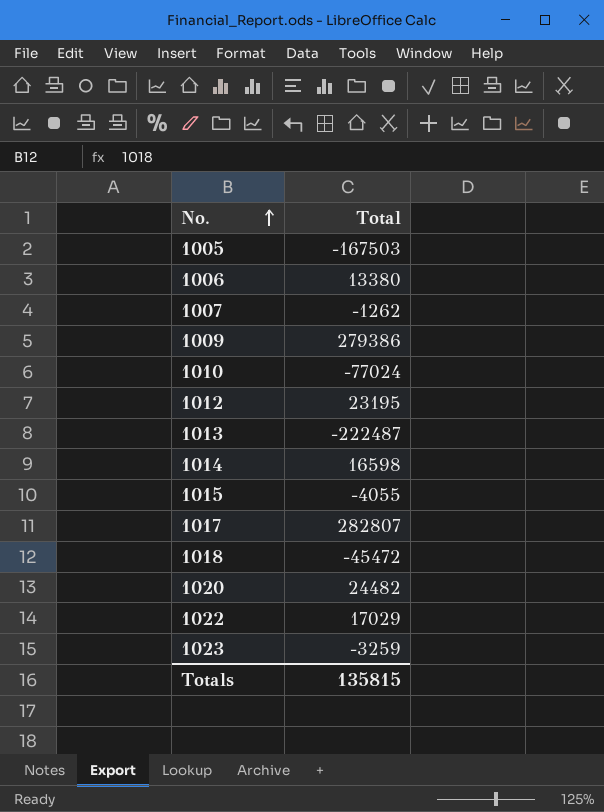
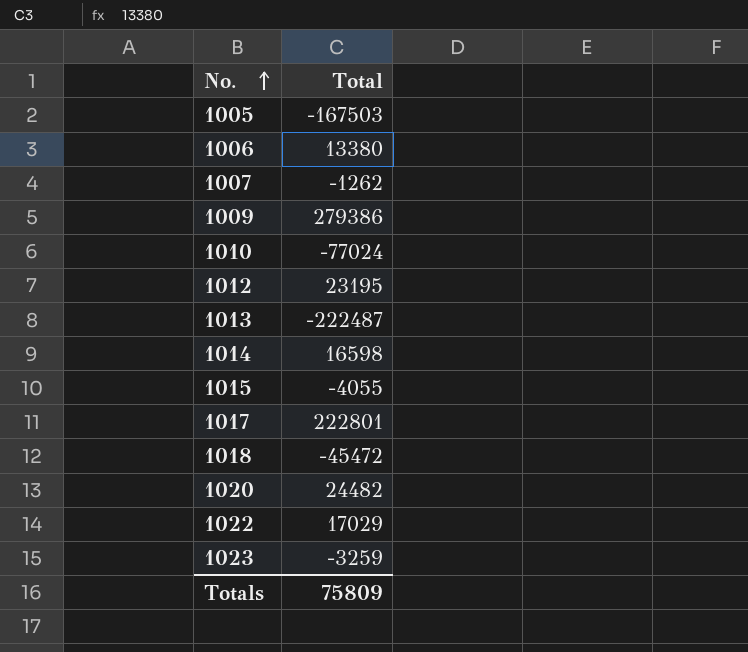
1017 | Total: 282807 -> 222801
Totals | Total: 135815 -> 75809

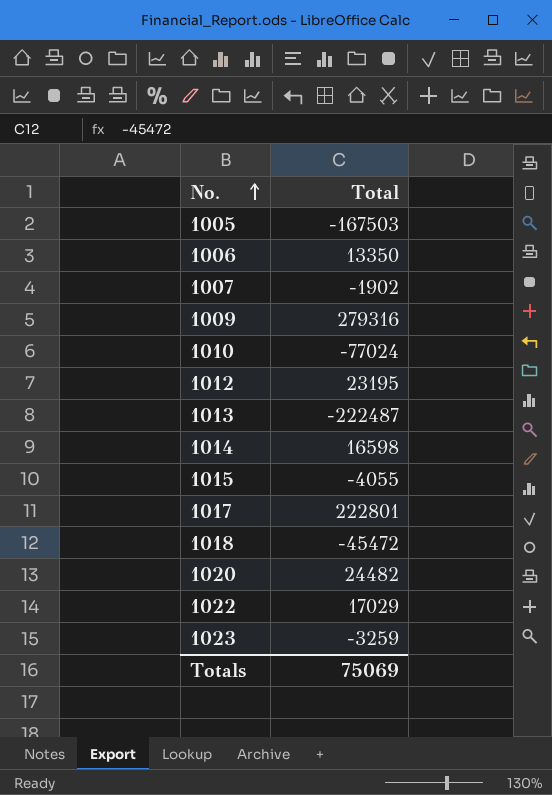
1006 | Total: 13380 -> 13350
1007 | Total: -1262 -> -1902
1009 | Total: 279386 -> 279316
Totals | Total: 75809 -> 75069

